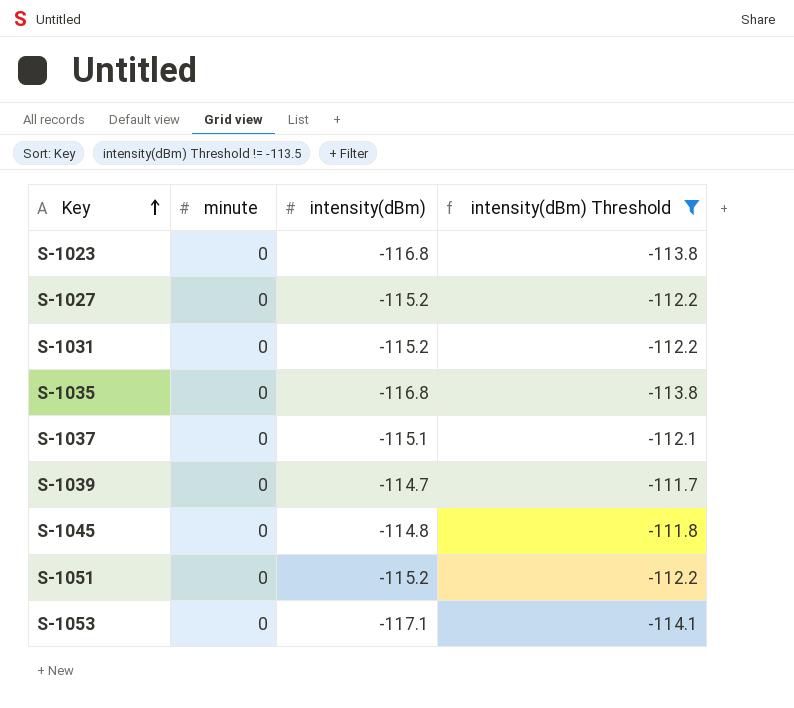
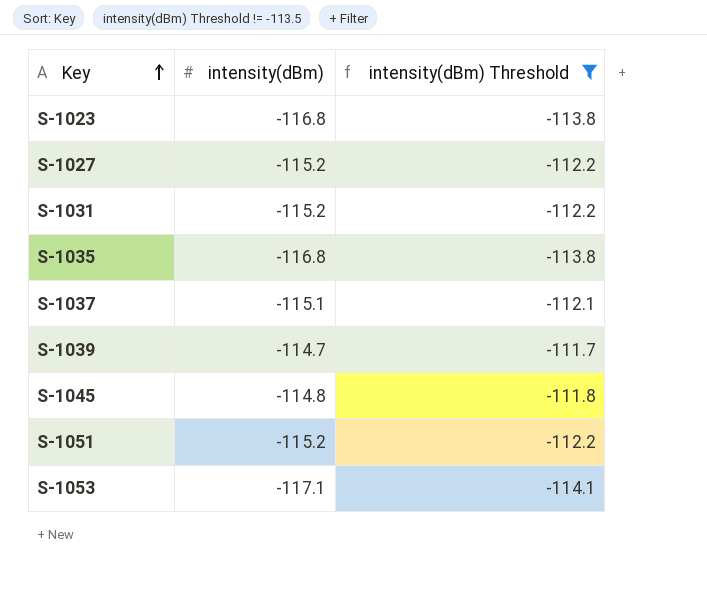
column minute | position: 2 -> none

